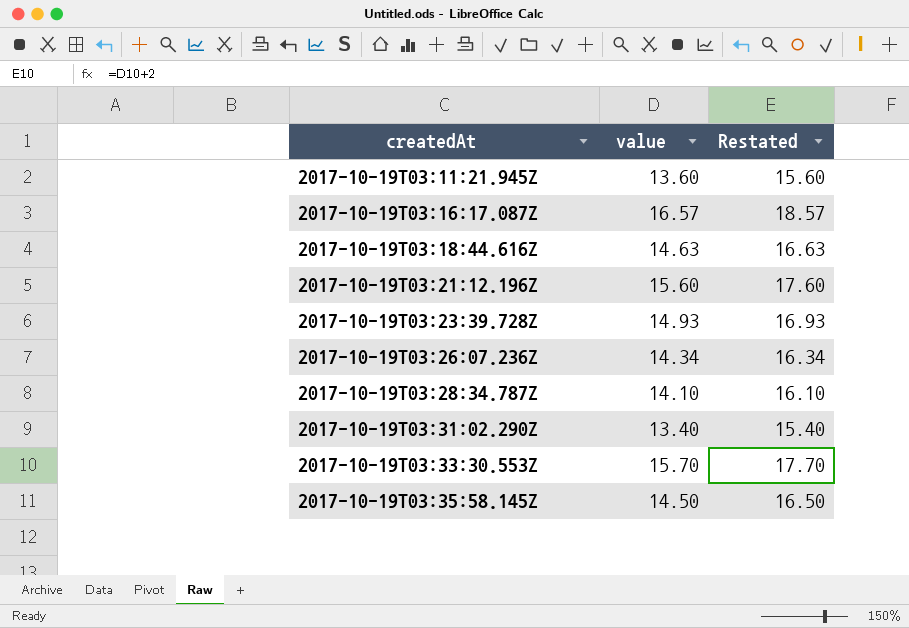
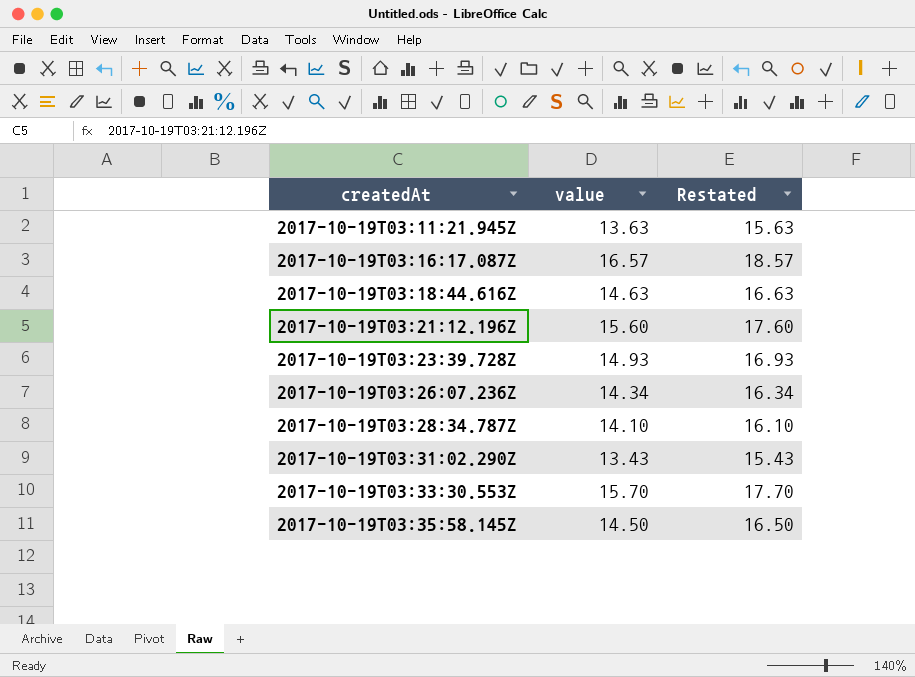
2017-10-19T03:11:21.945Z | value: 13.60 -> 13.63
2017-10-19T03:11:21.945Z | Restated: 15.60 -> 15.63
2017-10-19T03:31:02.290Z | value: 13.40 -> 13.43
2017-10-19T03:31:02.290Z | Restated: 15.40 -> 15.43

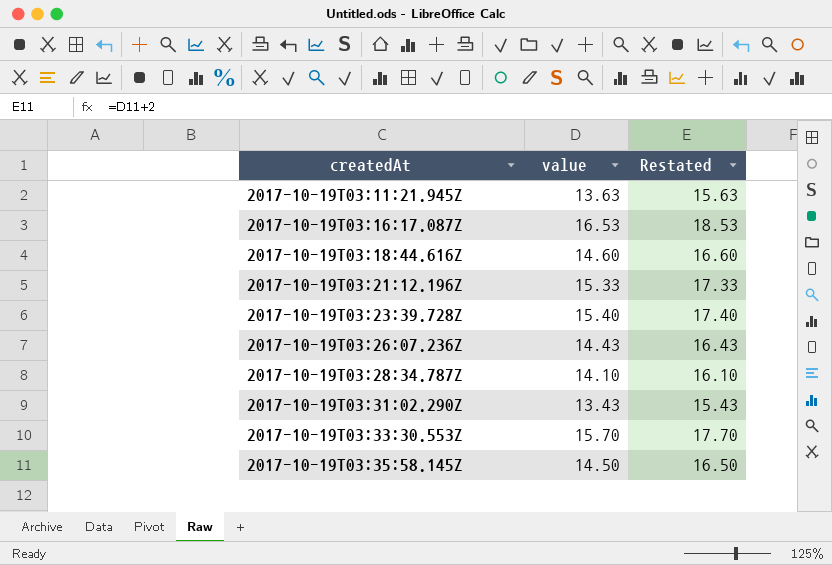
2017-10-19T03:16:17.087Z | value: 16.57 -> 16.53
2017-10-19T03:16:17.087Z | Restated: 18.57 -> 18.53
2017-10-19T03:18:44.616Z | value: 14.63 -> 14.60
2017-10-19T03:18:44.616Z | Restated: 16.63 -> 16.60
2017-10-19T03:21:12.196Z | value: 15.60 -> 15.33
2017-10-19T03:21:12.196Z | Restated: 17.60 -> 17.33
2017-10-19T03:23:39.728Z | value: 14.93 -> 15.40
2017-10-19T03:23:39.728Z | Restated: 16.93 -> 17.40
2017-10-19T03:26:07.236Z | value: 14.34 -> 14.43
2017-10-19T03:26:07.236Z | Restated: 16.34 -> 16.43

